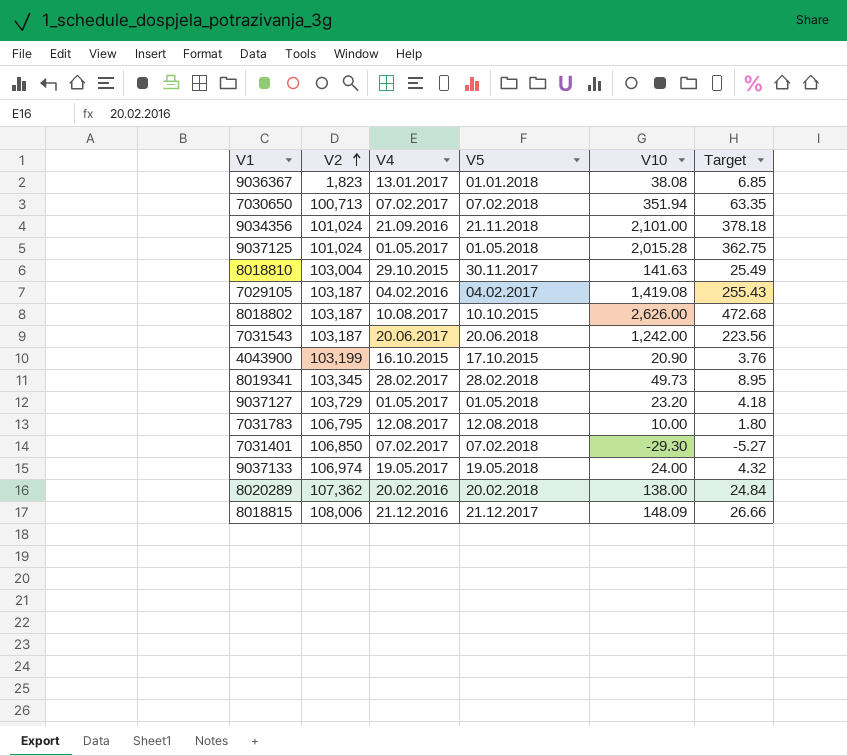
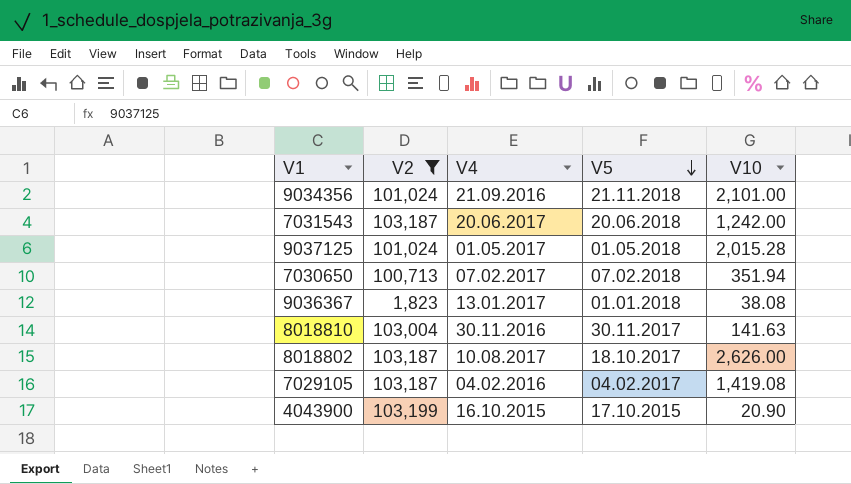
filter: none -> V2 <= 103,199
row order: V2 ascending -> V5 descending
column Target | formula: [V10] * 0.18 -> none
8018810 | V4: 29.10.2015 -> 30.11.2016
8018802 | V5: 10.10.2015 -> 18.10.2017

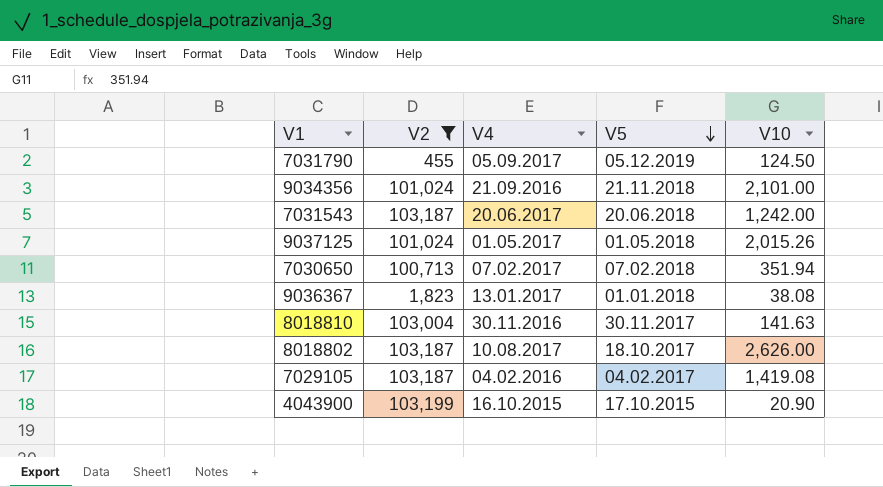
row 7031790: none -> 455 | 05.09.2017 | 05.12.2019 | 124.50
9037125 | V10: 2,015.28 -> 2,015.26

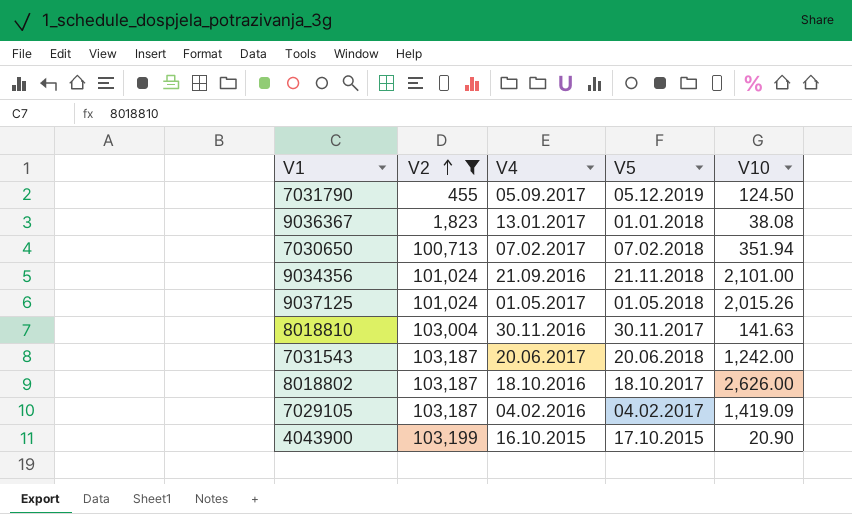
row order: V5 descending -> V2 ascending
8018802 | V4: 10.08.2017 -> 18.10.2016
7029105 | V10: 1,419.08 -> 1,419.09

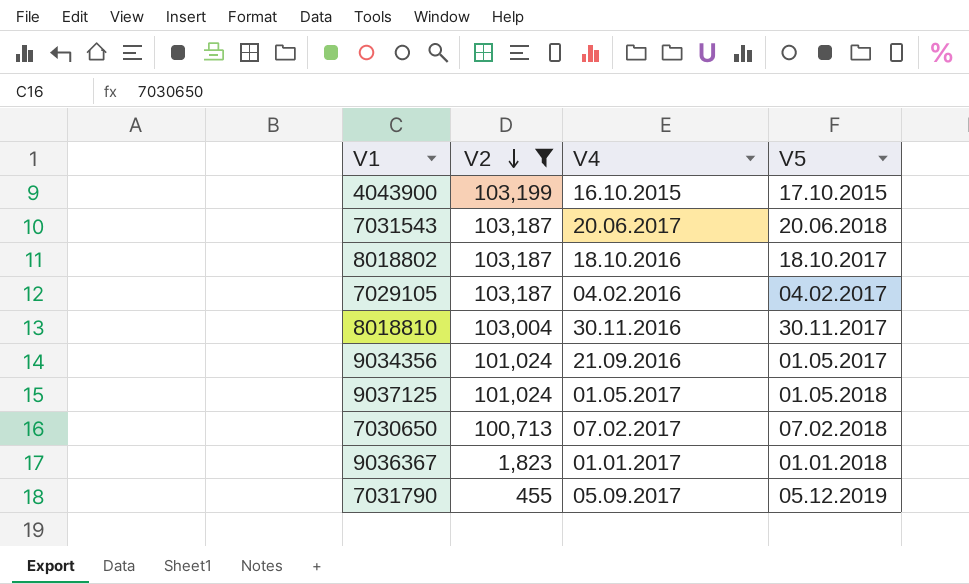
row order: V2 ascending -> V2 descending
column V10 | position: 5 -> none
9034356 | V5: 21.11.2018 -> 01.05.2017
9036367 | V4: 13.01.2017 -> 01.01.2017

